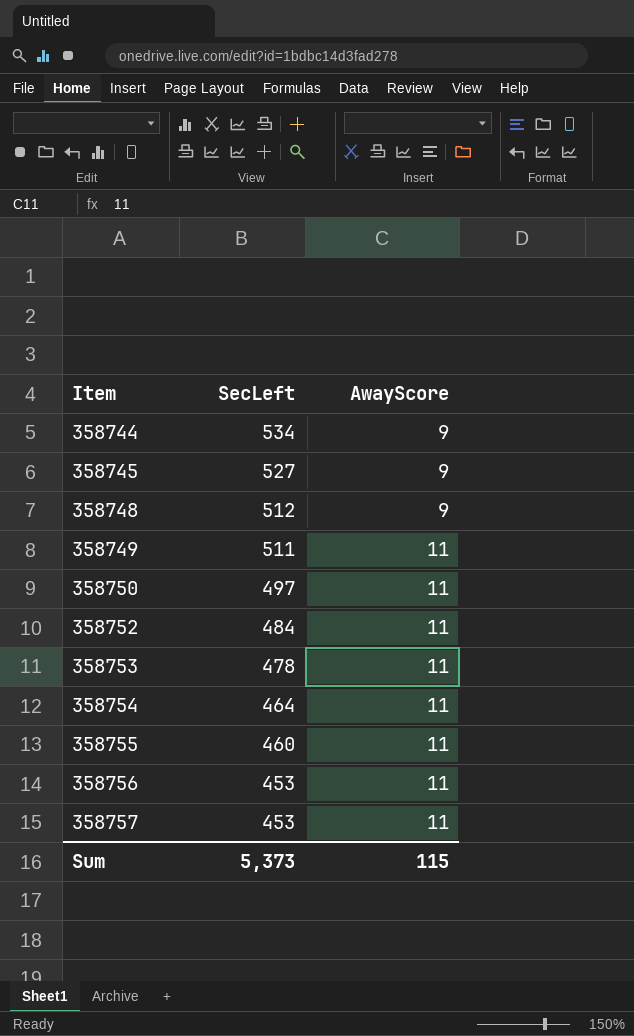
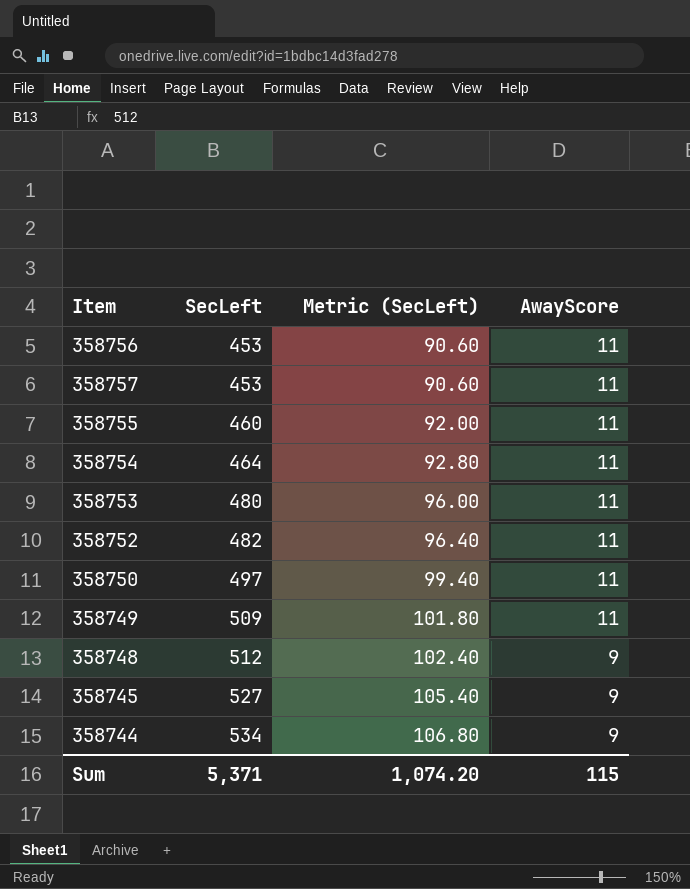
row order: Item ascending -> SecLeft ascending
column Metric (SecLeft) | formula: none -> [SecLeft] * 0.2
358753 | SecLeft: 478 -> 480
358752 | SecLeft: 484 -> 482
358749 | SecLeft: 511 -> 509
Sum | SecLeft: 5,373 -> 5,371

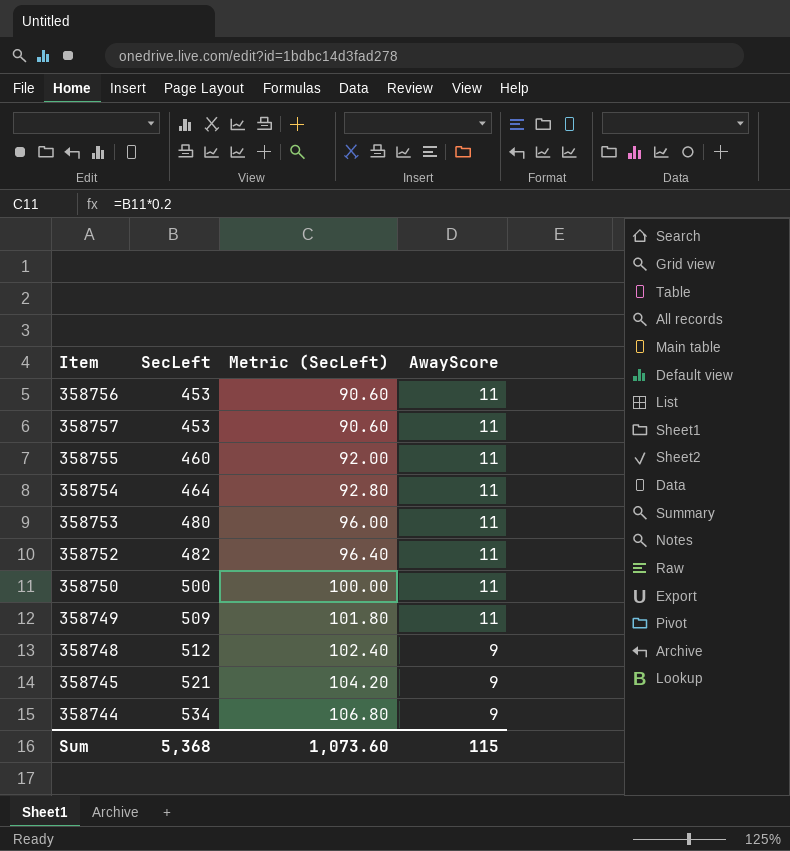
358750 | SecLeft: 497 -> 500
358750 | Metric (SecLeft): 99.40 -> 100.00
358745 | SecLeft: 527 -> 521
358745 | Metric (SecLeft): 105.40 -> 104.20
Sum | SecLeft: 5,371 -> 5,368
Sum | Metric (SecLeft): 1,074.20 -> 1,073.60

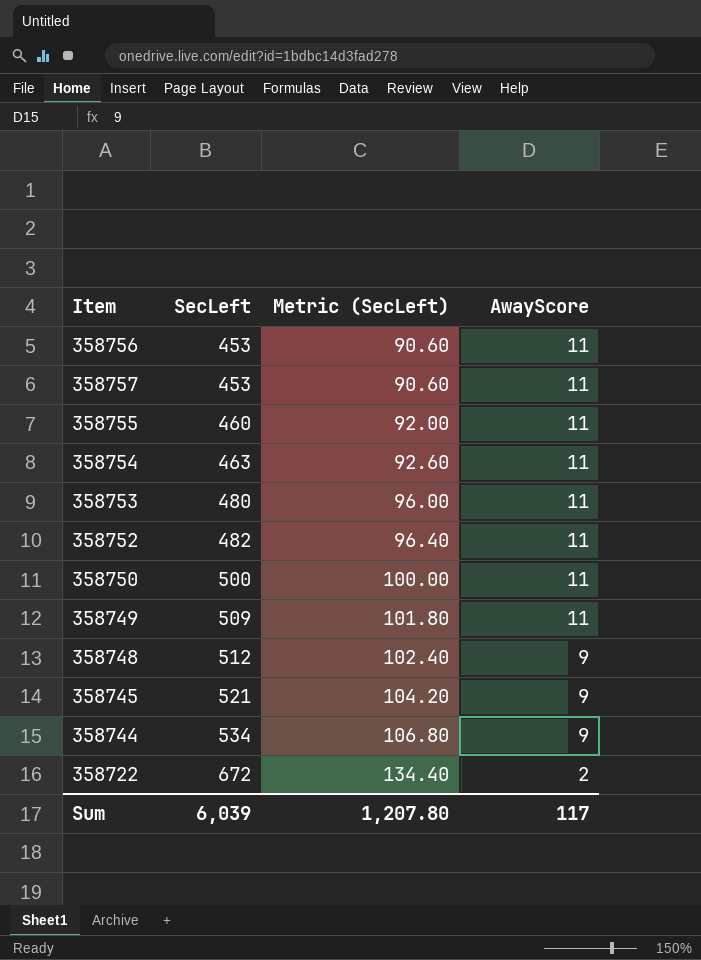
358754 | SecLeft: 464 -> 463
358754 | Metric (SecLeft): 92.80 -> 92.60
row 358722: none -> 672 | 134.40 | 2
Sum | SecLeft: 5,368 -> 6,039
Sum | Metric (SecLeft): 1,073.60 -> 1,207.80
Sum | AwayScore: 115 -> 117

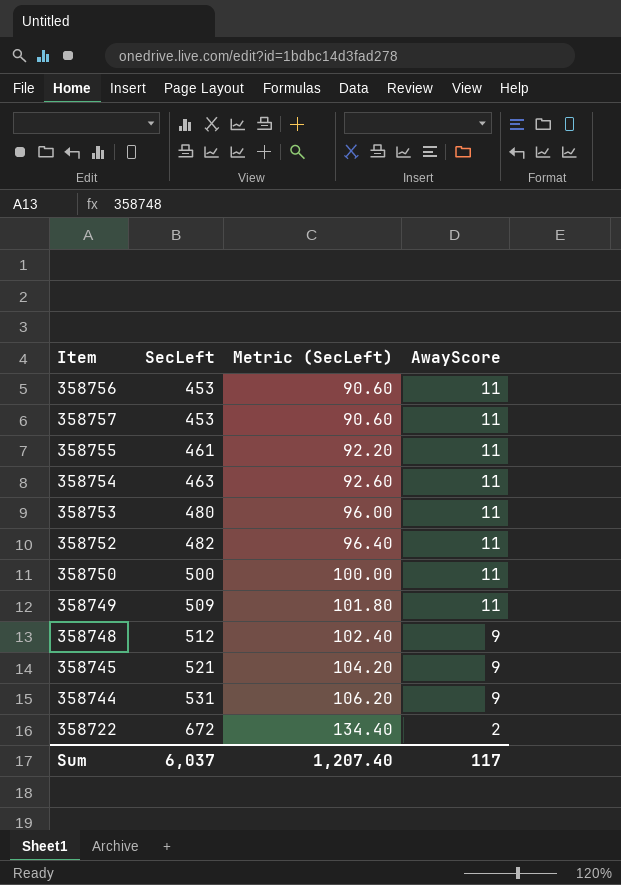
358755 | SecLeft: 460 -> 461
358755 | Metric (SecLeft): 92.00 -> 92.20
358744 | SecLeft: 534 -> 531
358744 | Metric (SecLeft): 106.80 -> 106.20
Sum | SecLeft: 6,039 -> 6,037
Sum | Metric (SecLeft): 1,207.80 -> 1,207.40

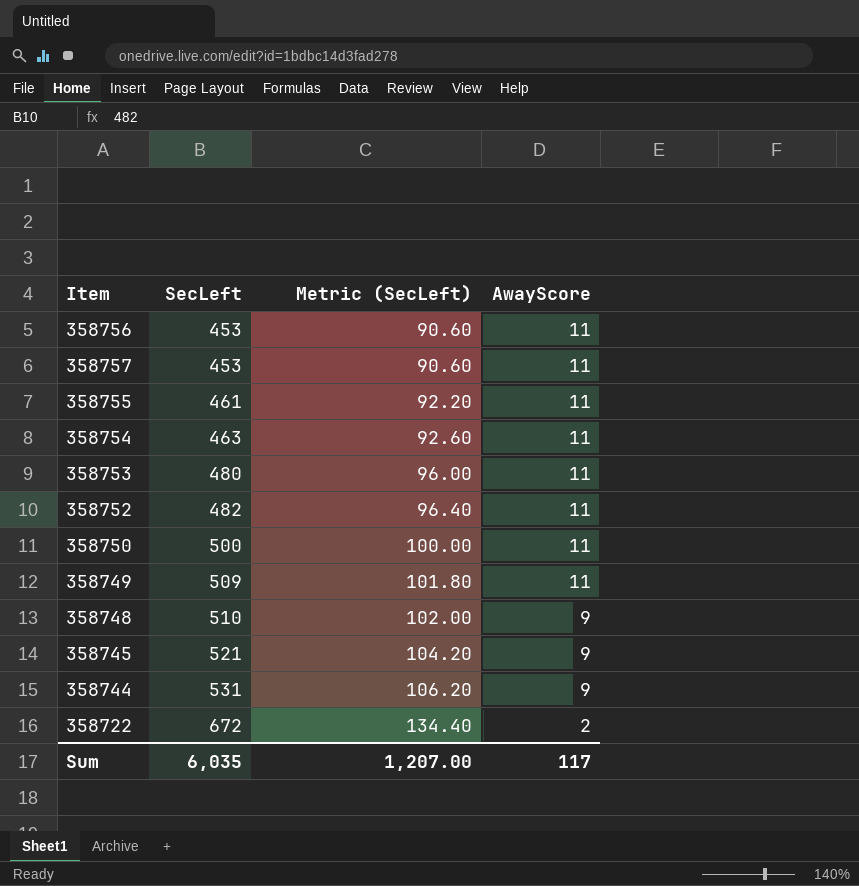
358748 | SecLeft: 512 -> 510
358748 | Metric (SecLeft): 102.40 -> 102.00
Sum | SecLeft: 6,037 -> 6,035
Sum | Metric (SecLeft): 1,207.40 -> 1,207.00

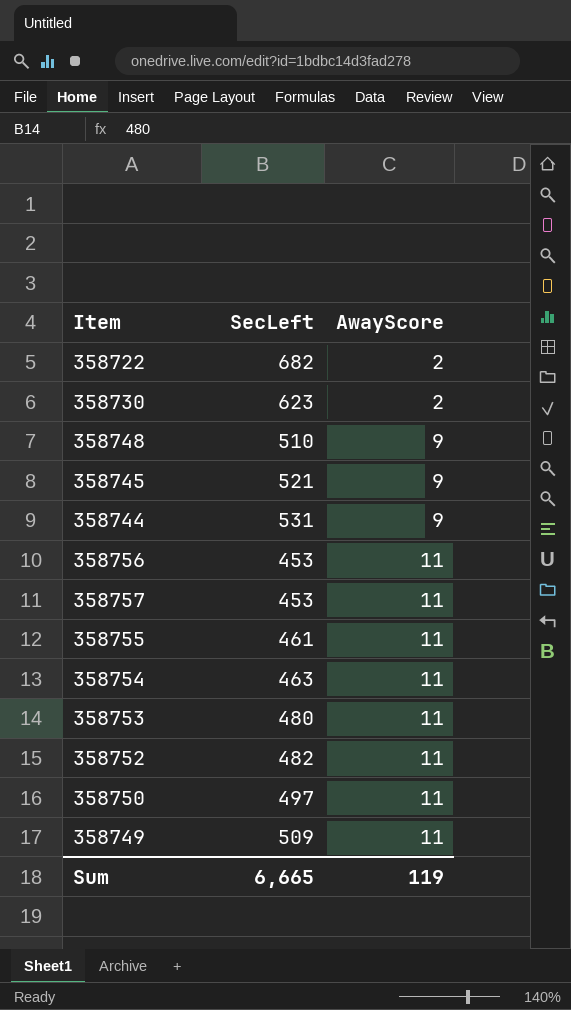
row order: SecLeft ascending -> AwayScore ascending
column Metric (SecLeft) | formula: [SecLeft] * 0.2 -> none
358722 | SecLeft: 672 -> 682
row 358730: none -> 623 | 2
358750 | SecLeft: 500 -> 497
Sum | SecLeft: 6,035 -> 6,665
Sum | AwayScore: 117 -> 119

